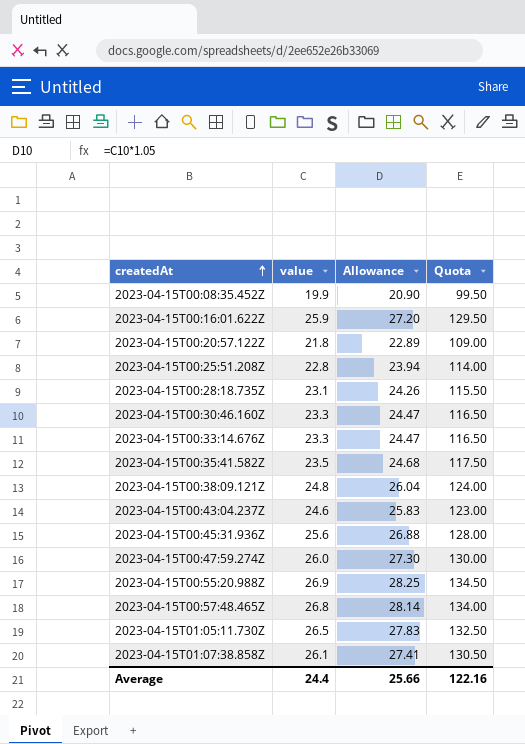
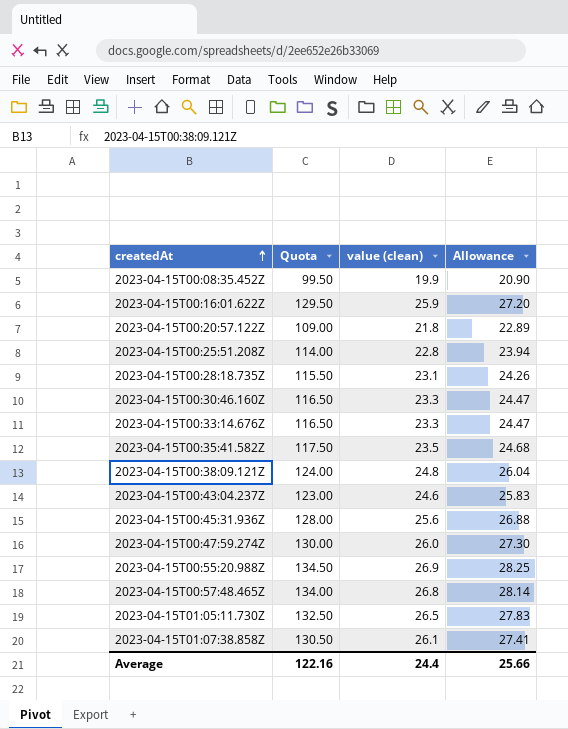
column Quota | position: 4 -> 2
column name: value -> value (clean)

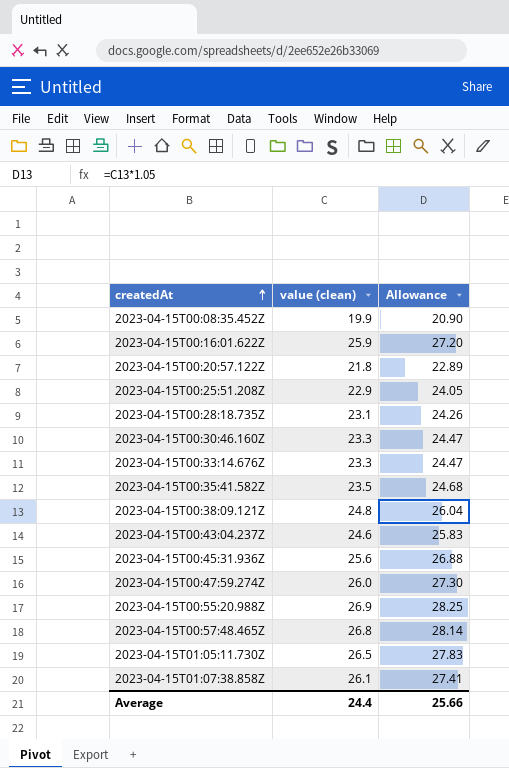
column Quota | formula: [value (clean)] * 5 -> none
2023-04-15T00:25:51.208Z | value (clean): 22.8 -> 22.9
2023-04-15T00:25:51.208Z | Allowance: 23.94 -> 24.05

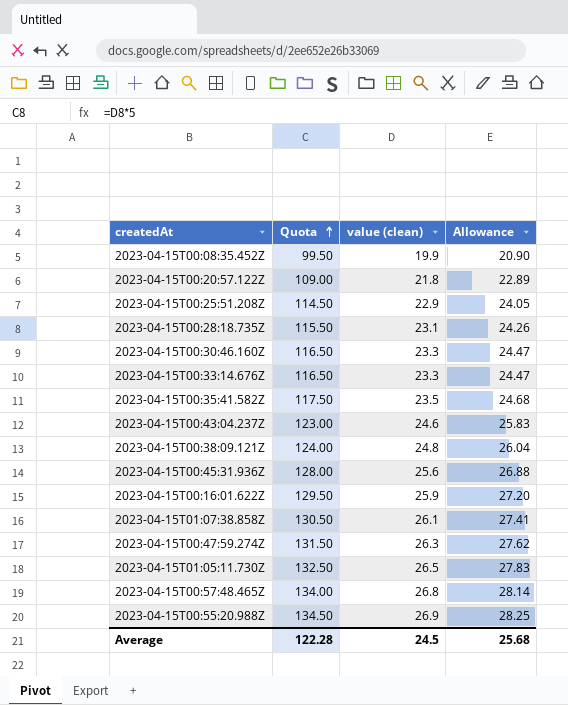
row order: createdAt ascending -> Quota ascending
column Quota | formula: none -> [value (clean)] * 5
2023-04-15T00:47:59.274Z | value (clean): 26.0 -> 26.3
2023-04-15T00:47:59.274Z | Allowance: 27.30 -> 27.62
Average | value (clean): 24.4 -> 24.5
Average | Allowance: 25.66 -> 25.68

